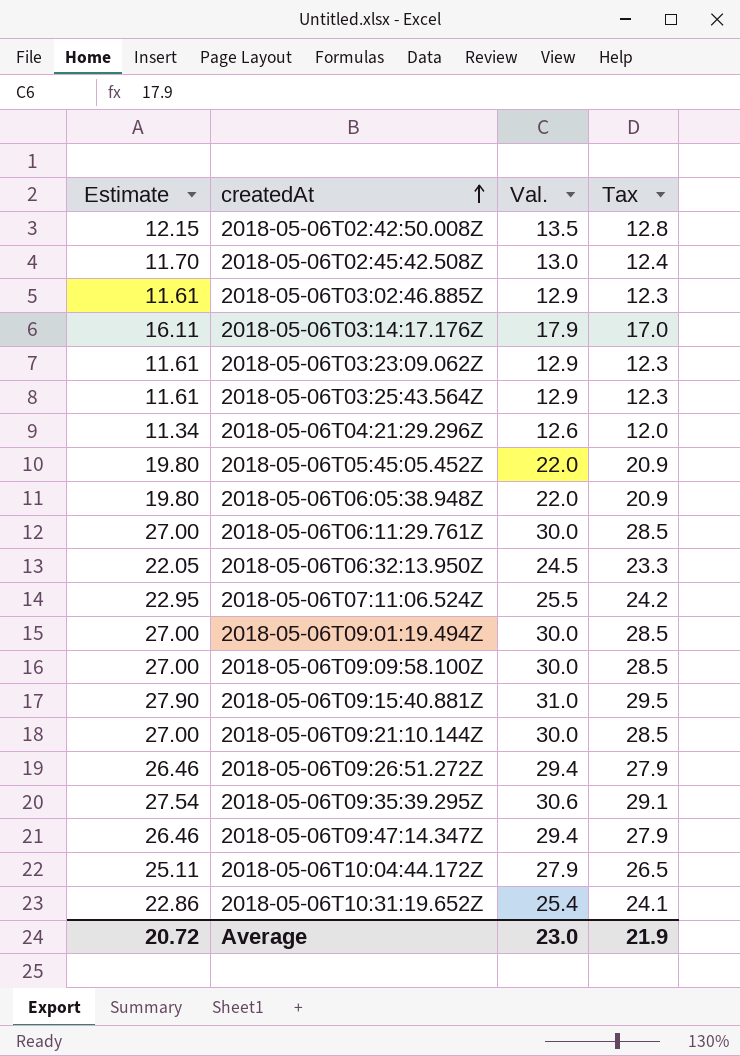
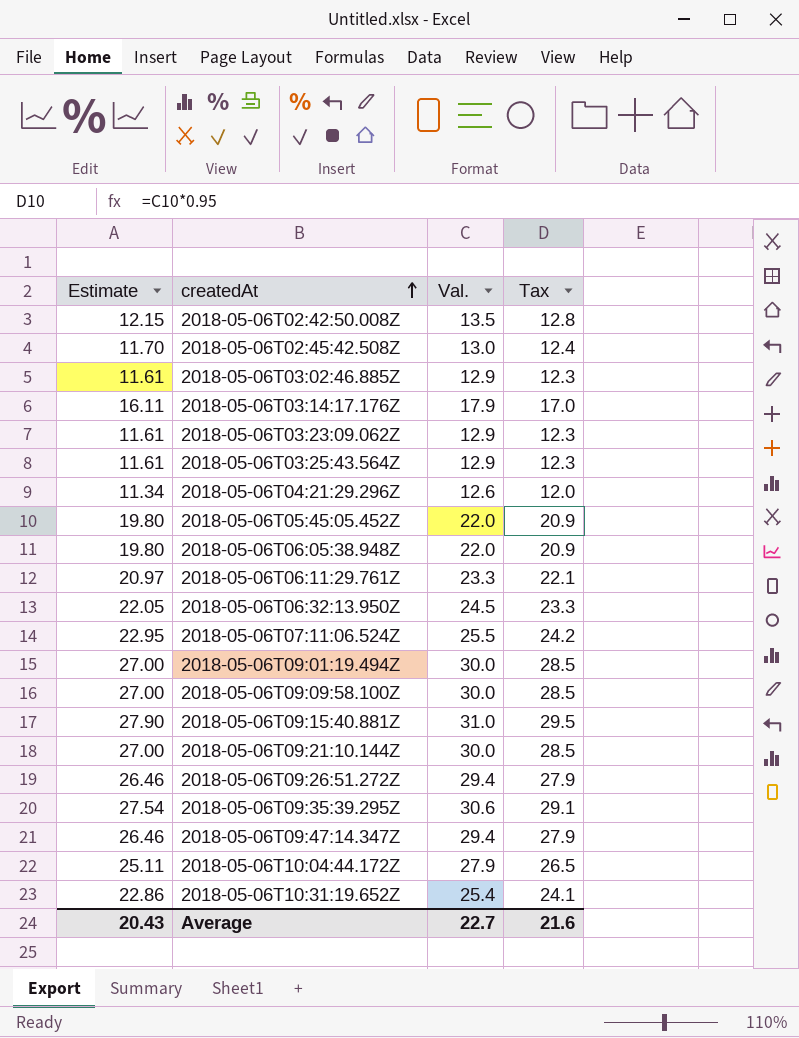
2018-05-06T06:11:29.761Z | Estimate: 27.00 -> 20.97
2018-05-06T06:11:29.761Z | Val.: 30.0 -> 23.3
2018-05-06T06:11:29.761Z | Tax: 28.5 -> 22.1
Average | Estimate: 20.72 -> 20.43
Average | Val.: 23.0 -> 22.7
Average | Tax: 21.9 -> 21.6

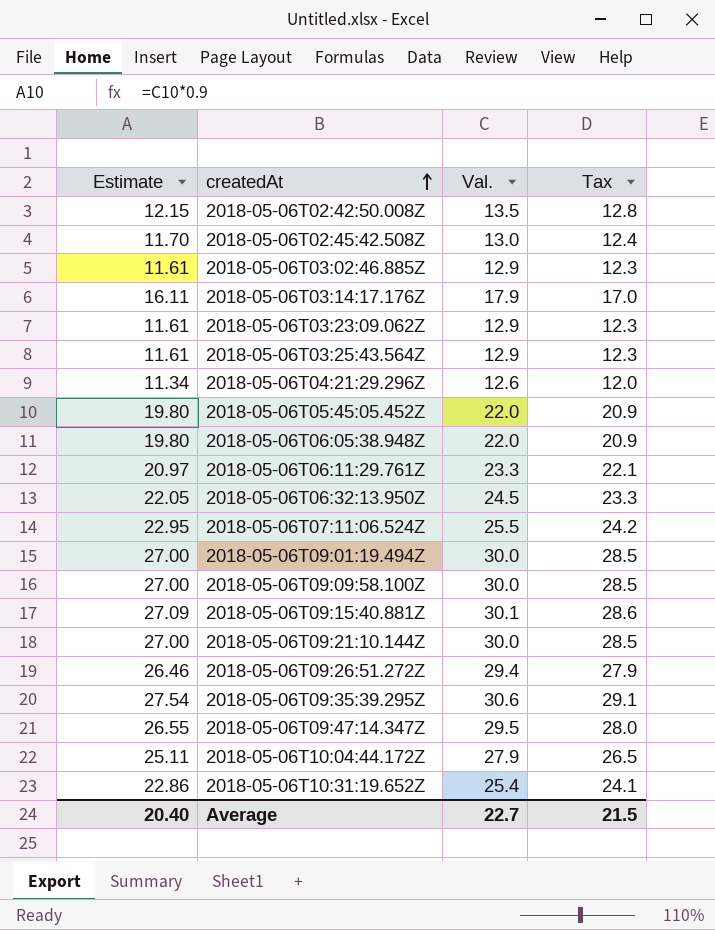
2018-05-06T09:15:40.881Z | Estimate: 27.90 -> 27.09
2018-05-06T09:15:40.881Z | Val.: 31.0 -> 30.1
2018-05-06T09:15:40.881Z | Tax: 29.5 -> 28.6
2018-05-06T09:47:14.347Z | Estimate: 26.46 -> 26.55
2018-05-06T09:47:14.347Z | Val.: 29.4 -> 29.5
2018-05-06T09:47:14.347Z | Tax: 27.9 -> 28.0
Average | Estimate: 20.43 -> 20.40
Average | Tax: 21.6 -> 21.5

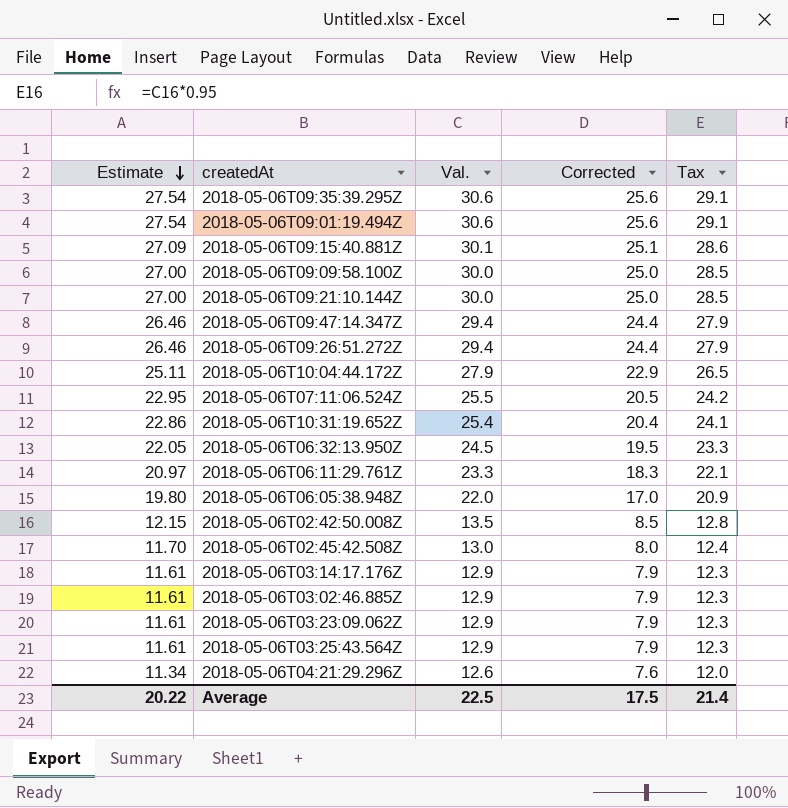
row order: createdAt ascending -> Estimate descending
column Corrected | formula: none -> [Val.] - 5
row 2018-05-06T05:45:05.452Z: 19.80 | 22.0 | 20.9 -> none
2018-05-06T09:01:19.494Z | Estimate: 27.00 -> 27.54
2018-05-06T09:01:19.494Z | Val.: 30.0 -> 30.6
2018-05-06T09:01:19.494Z | Tax: 28.5 -> 29.1
2018-05-06T09:47:14.347Z | Estimate: 26.55 -> 26.46
2018-05-06T09:47:14.347Z | Val.: 29.5 -> 29.4
2018-05-06T09:47:14.347Z | Tax: 28.0 -> 27.9
2018-05-06T03:14:17.176Z | Estimate: 16.11 -> 11.61
2018-05-06T03:14:17.176Z | Val.: 17.9 -> 12.9
2018-05-06T03:14:17.176Z | Tax: 17.0 -> 12.3
Average | Estimate: 20.40 -> 20.22
Average | Val.: 22.7 -> 22.5
Average | Tax: 21.5 -> 21.4

